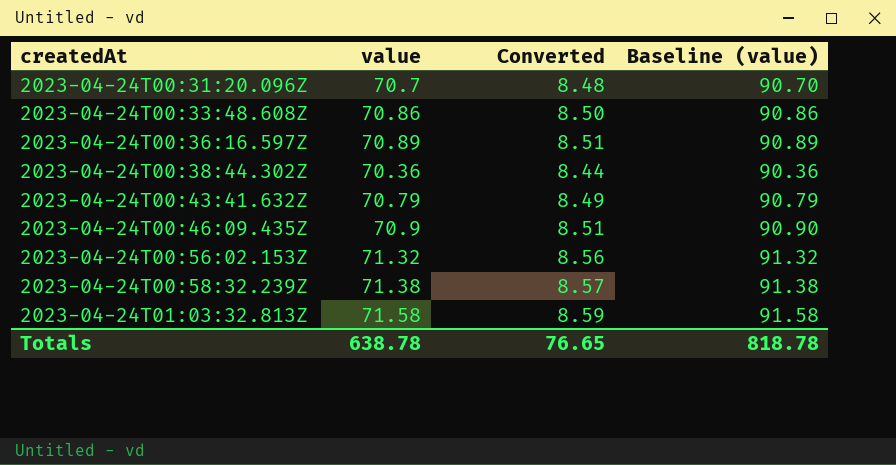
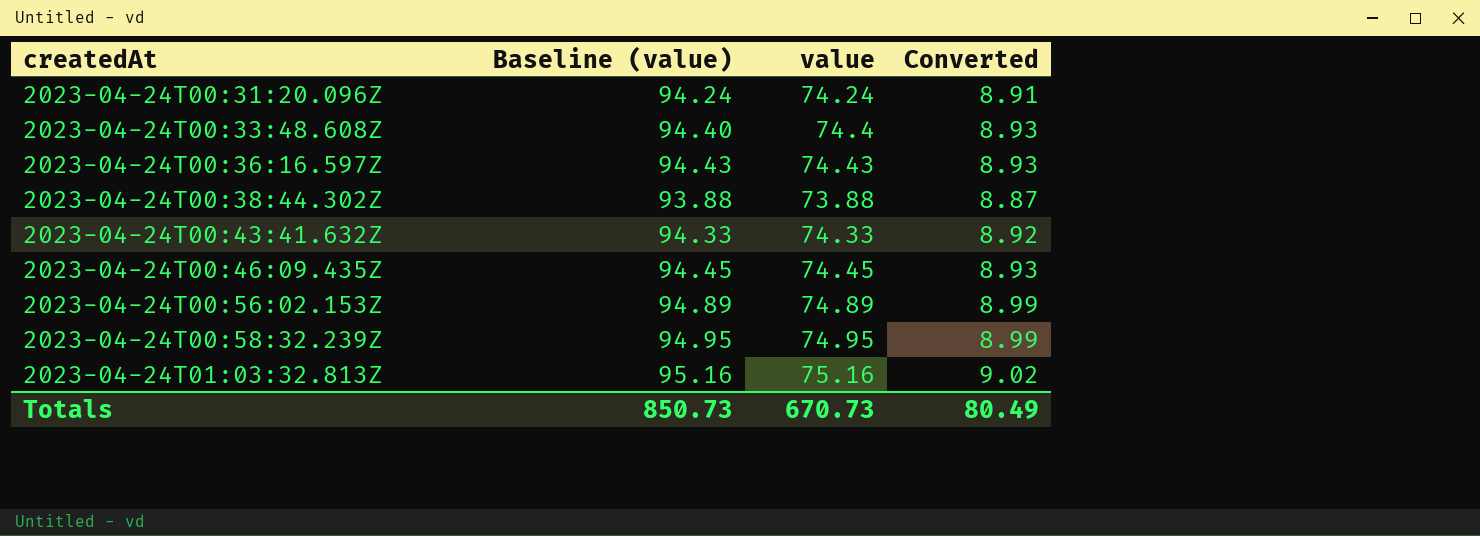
column Baseline (value) | position: 4 -> 2
2023-04-24T00:31:20.096Z | Baseline (value): 90.70 -> 94.24
2023-04-24T00:31:20.096Z | value: 70.7 -> 74.24
2023-04-24T00:31:20.096Z | Converted: 8.48 -> 8.91
2023-04-24T00:33:48.608Z | Baseline (value): 90.86 -> 94.40
2023-04-24T00:33:48.608Z | value: 70.86 -> 74.4
2023-04-24T00:33:48.608Z | Converted: 8.50 -> 8.93
2023-04-24T00:36:16.597Z | Baseline (value): 90.89 -> 94.43
2023-04-24T00:36:16.597Z | value: 70.89 -> 74.43
2023-04-24T00:36:16.597Z | Converted: 8.51 -> 8.93
2023-04-24T00:38:44.302Z | Baseline (value): 90.36 -> 93.88
2023-04-24T00:38:44.302Z | value: 70.36 -> 73.88
2023-04-24T00:38:44.302Z | Converted: 8.44 -> 8.87
2023-04-24T00:43:41.632Z | Baseline (value): 90.79 -> 94.33
2023-04-24T00:43:41.632Z | value: 70.79 -> 74.33
2023-04-24T00:43:41.632Z | Converted: 8.49 -> 8.92
2023-04-24T00:46:09.435Z | Baseline (value): 90.90 -> 94.45
2023-04-24T00:46:09.435Z | value: 70.9 -> 74.45
2023-04-24T00:46:09.435Z | Converted: 8.51 -> 8.93
2023-04-24T00:56:02.153Z | Baseline (value): 91.32 -> 94.89
2023-04-24T00:56:02.153Z | value: 71.32 -> 74.89
2023-04-24T00:56:02.153Z | Converted: 8.56 -> 8.99
2023-04-24T00:58:32.239Z | Baseline (value): 91.38 -> 94.95
2023-04-24T00:58:32.239Z | value: 71.38 -> 74.95
2023-04-24T00:58:32.239Z | Converted: 8.57 -> 8.99
2023-04-24T01:03:32.813Z | Baseline (value): 91.58 -> 95.16
2023-04-24T01:03:32.813Z | value: 71.58 -> 75.16
2023-04-24T01:03:32.813Z | Converted: 8.59 -> 9.02
Totals | Baseline (value): 818.78 -> 850.73
Totals | value: 638.78 -> 670.73
Totals | Converted: 76.65 -> 80.49

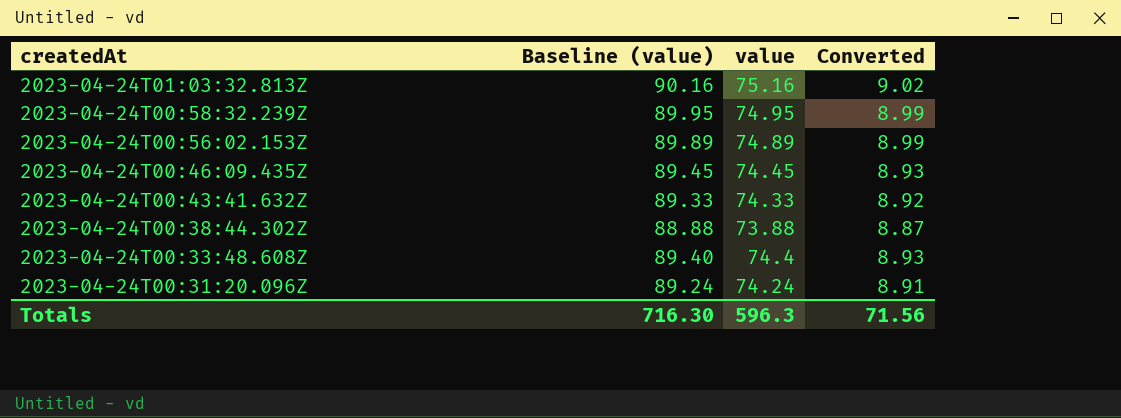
row order: createdAt ascending -> createdAt descending
column Baseline (value) | formula: [value] + 20 -> [value] + 15
row 2023-04-24T00:36:16.597Z: 94.43 | 74.43 | 8.93 -> none
Totals | Baseline (value): 850.73 -> 716.30
Totals | value: 670.73 -> 596.3
Totals | Converted: 80.49 -> 71.56

